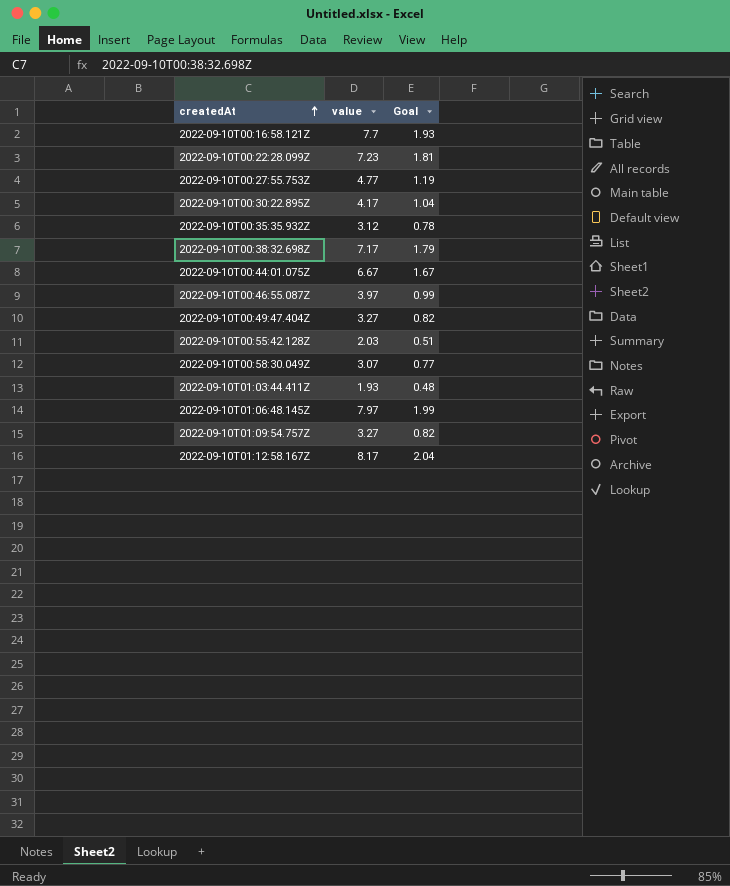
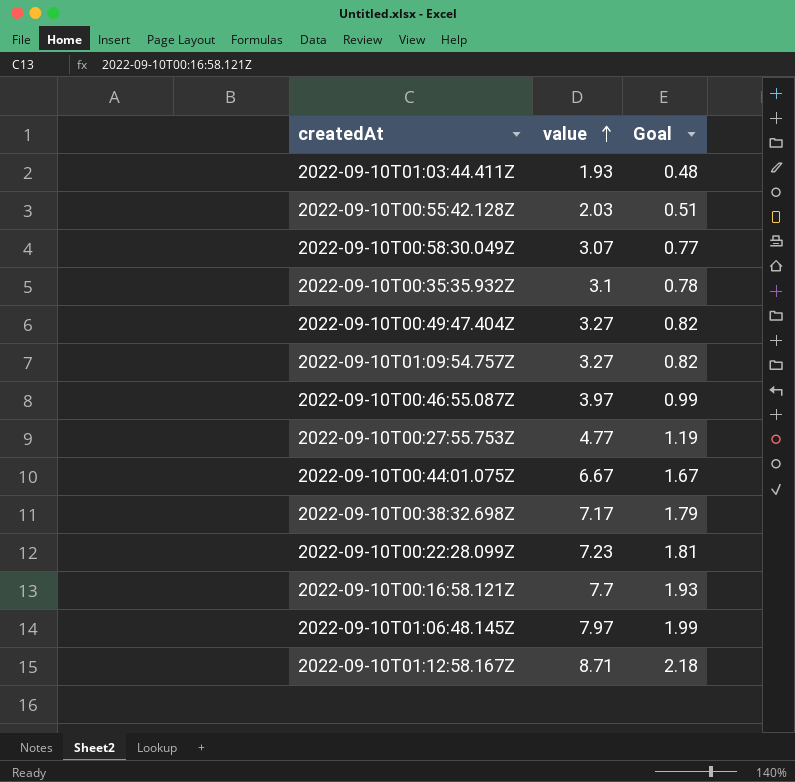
row order: createdAt ascending -> value ascending
row 2022-09-10T00:30:22.895Z: 4.17 | 1.04 -> none
2022-09-10T00:35:35.932Z | value: 3.12 -> 3.1
2022-09-10T01:12:58.167Z | value: 8.17 -> 8.71
2022-09-10T01:12:58.167Z | Goal: 2.04 -> 2.18

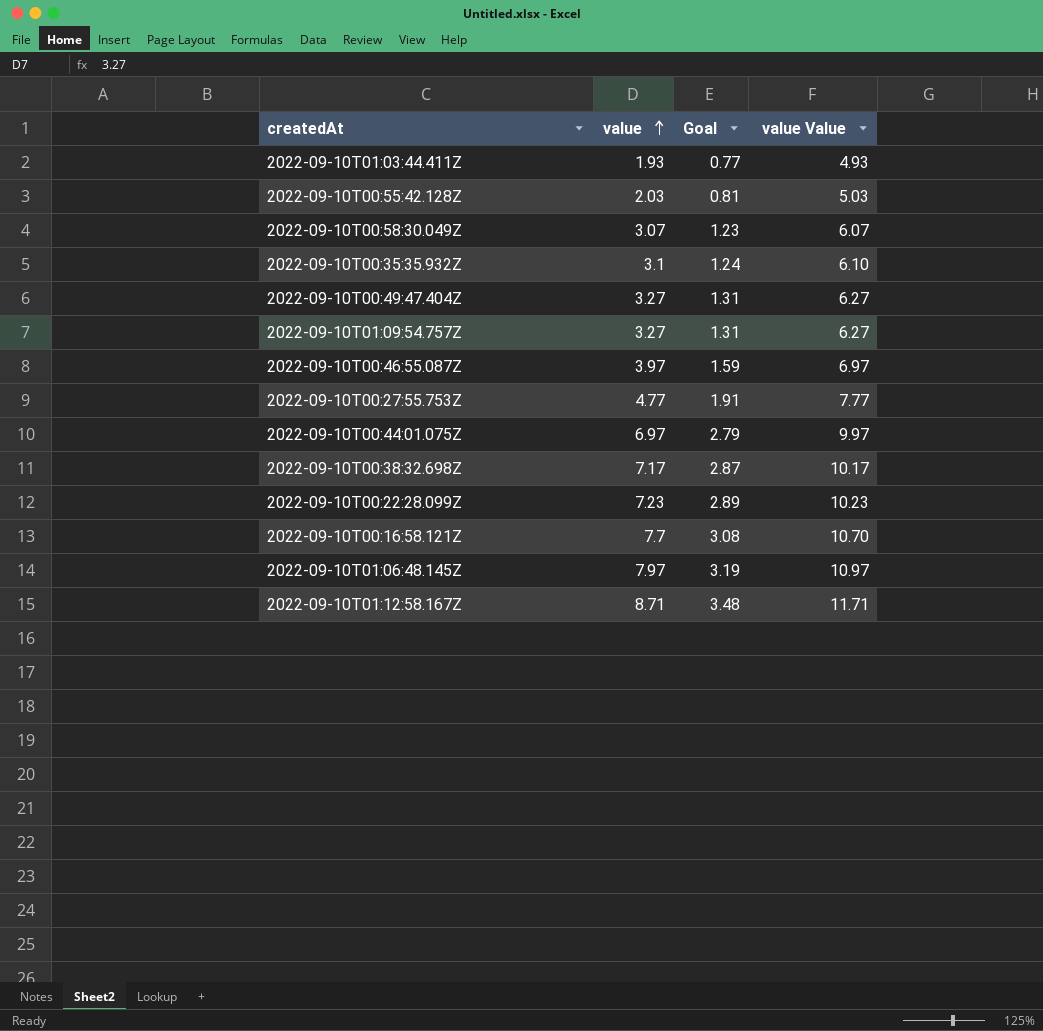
column Goal | formula: [value] * 0.25 -> [value] * 0.4
column value Value | formula: none -> [value] + 3
2022-09-10T00:44:01.075Z | value: 6.67 -> 6.97

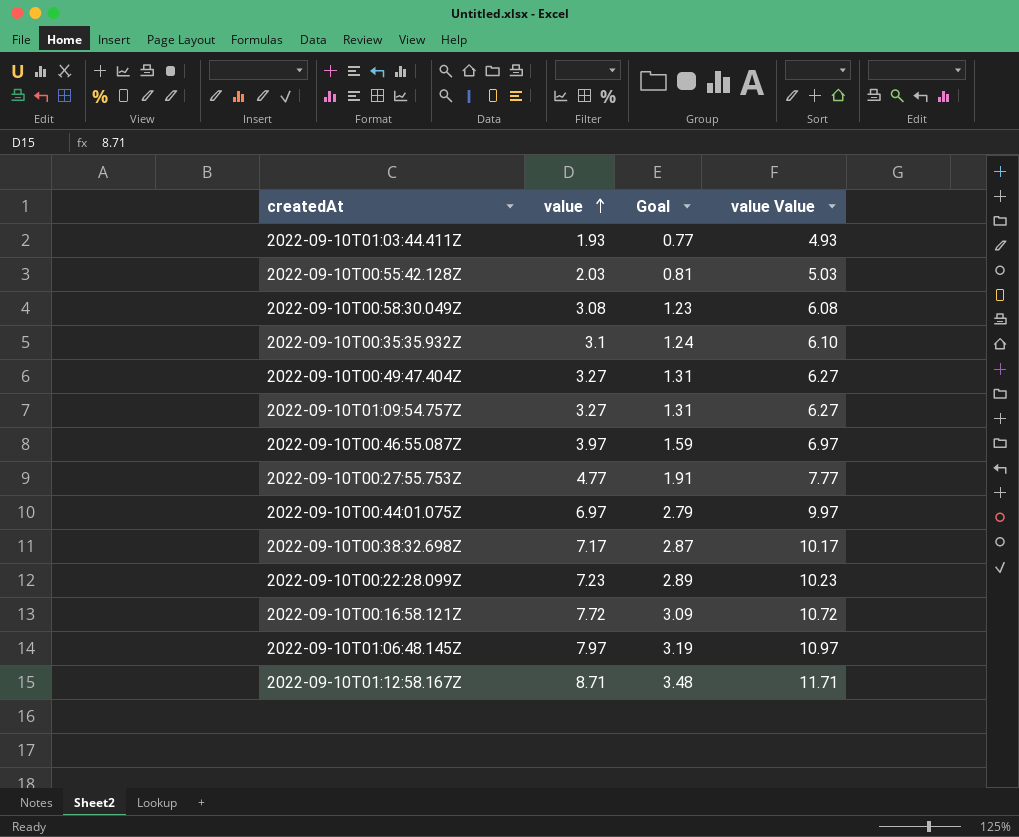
2022-09-10T00:58:30.049Z | value: 3.07 -> 3.08
2022-09-10T00:58:30.049Z | value Value: 6.07 -> 6.08
2022-09-10T00:16:58.121Z | value: 7.7 -> 7.72
2022-09-10T00:16:58.121Z | Goal: 3.08 -> 3.09
2022-09-10T00:16:58.121Z | value Value: 10.70 -> 10.72

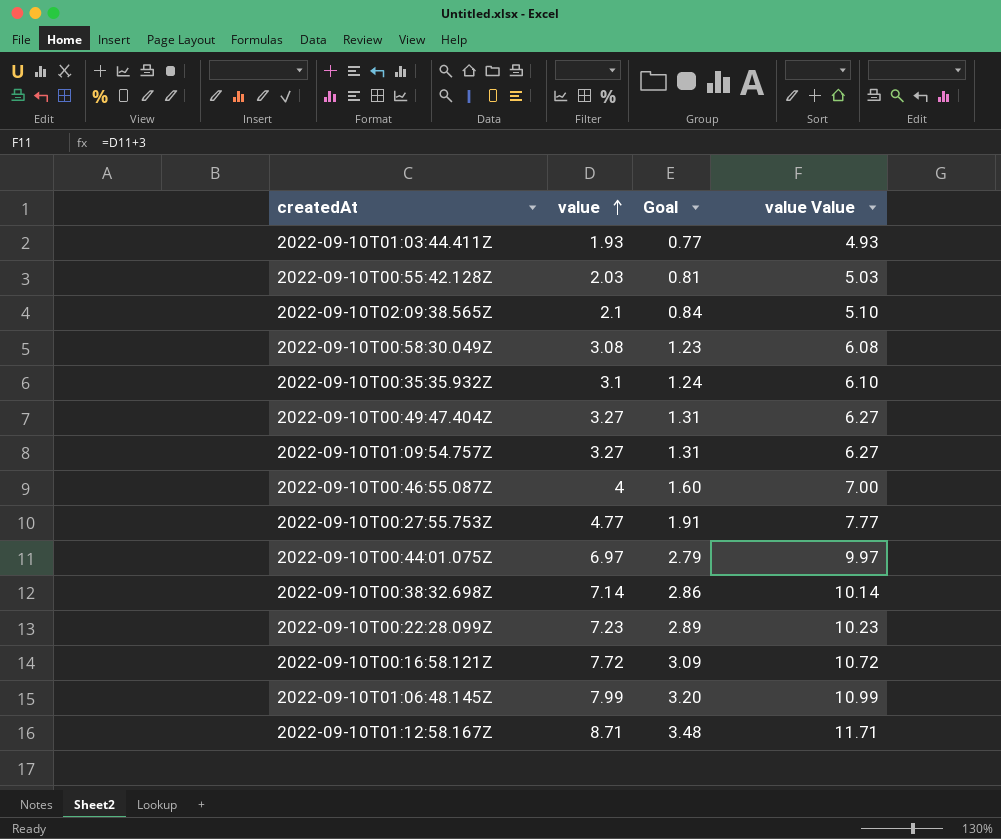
row 2022-09-10T02:09:38.565Z: none -> 2.1 | 0.84 | 5.10
2022-09-10T00:46:55.087Z | value: 3.97 -> 4
2022-09-10T00:46:55.087Z | Goal: 1.59 -> 1.60
2022-09-10T00:46:55.087Z | value Value: 6.97 -> 7.00
2022-09-10T00:38:32.698Z | value: 7.17 -> 7.14
2022-09-10T00:38:32.698Z | Goal: 2.87 -> 2.86
2022-09-10T00:38:32.698Z | value Value: 10.17 -> 10.14
2022-09-10T01:06:48.145Z | value: 7.97 -> 7.99
2022-09-10T01:06:48.145Z | Goal: 3.19 -> 3.20
2022-09-10T01:06:48.145Z | value Value: 10.97 -> 10.99

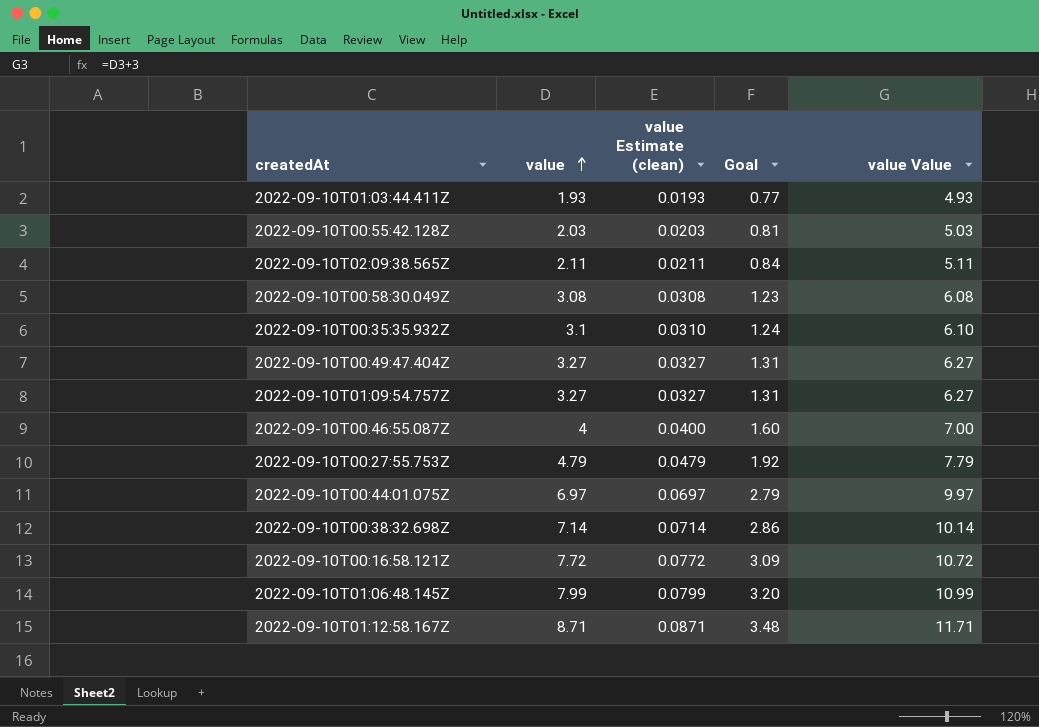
column value Estimate (clean) | formula: none -> [value] * 0.01
row 2022-09-10T00:22:28.099Z: 7.23 | 2.89 | 10.23 -> none
2022-09-10T02:09:38.565Z | value: 2.1 -> 2.11
2022-09-10T02:09:38.565Z | value Value: 5.10 -> 5.11
2022-09-10T00:27:55.753Z | value: 4.77 -> 4.79
2022-09-10T00:27:55.753Z | Goal: 1.91 -> 1.92
2022-09-10T00:27:55.753Z | value Value: 7.77 -> 7.79

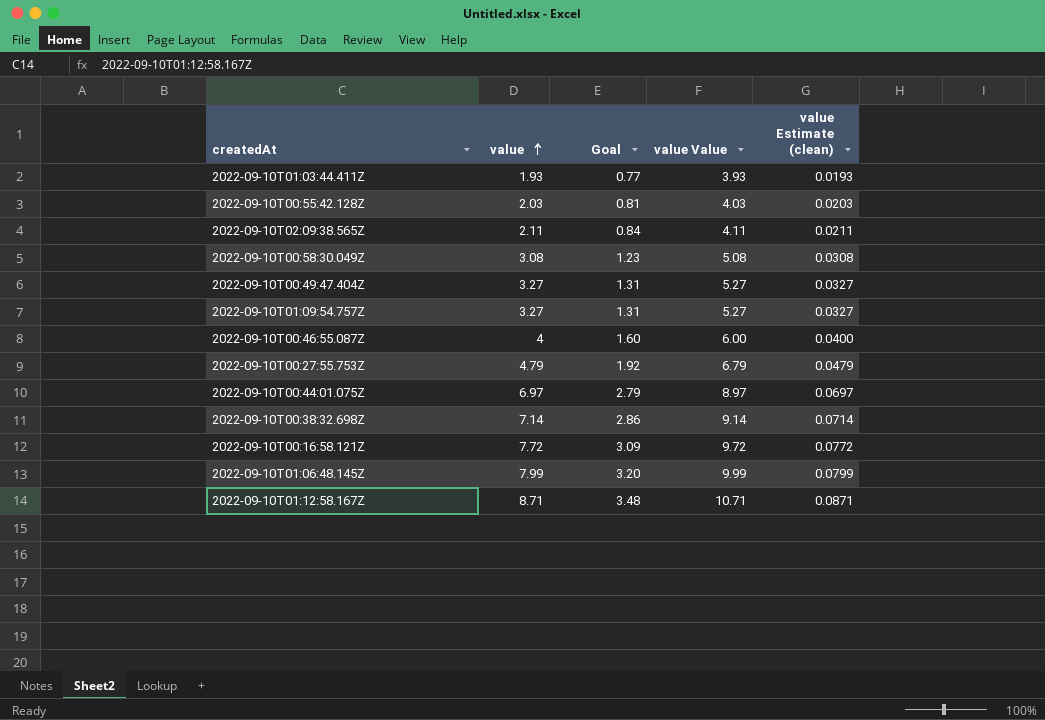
column value Value | formula: [value] + 3 -> [value] + 2
column value Estimate (clean) | position: 3 -> 5
row 2022-09-10T00:35:35.932Z: 3.1 | 0.0310 | 1.24 | 6.10 -> none

